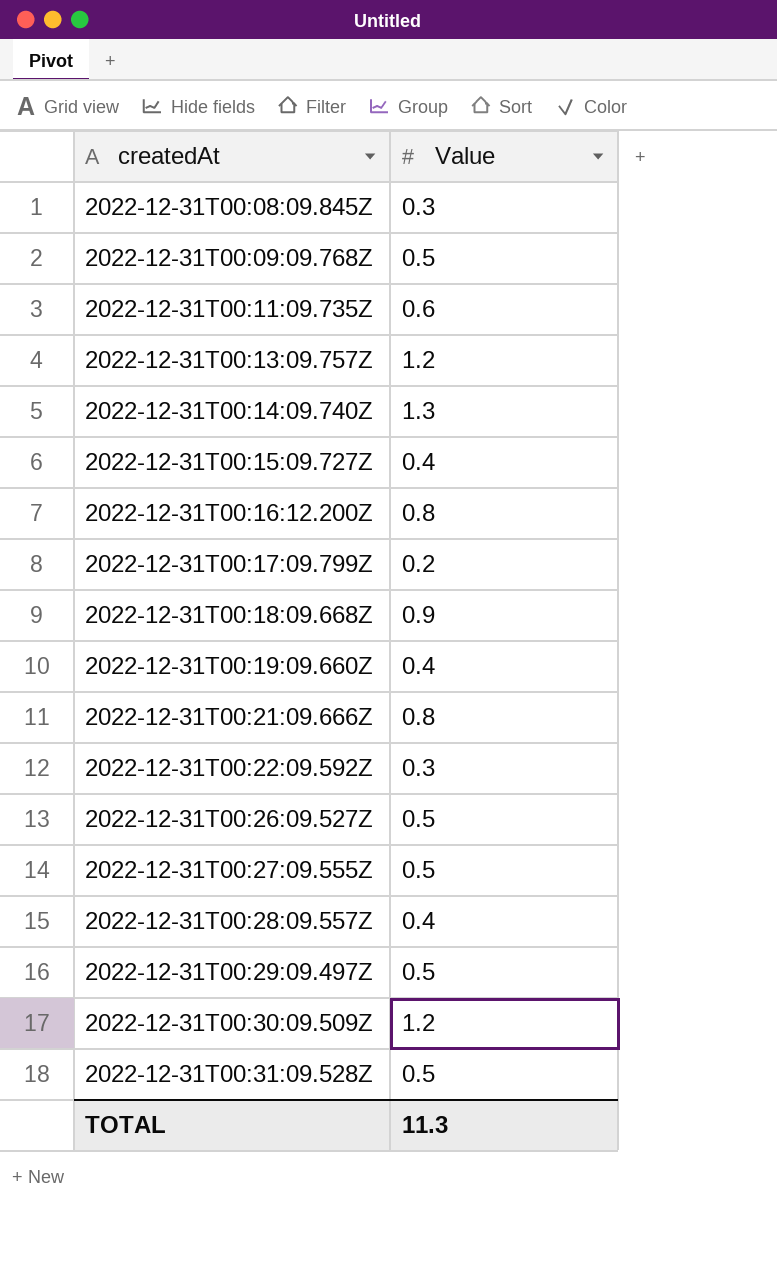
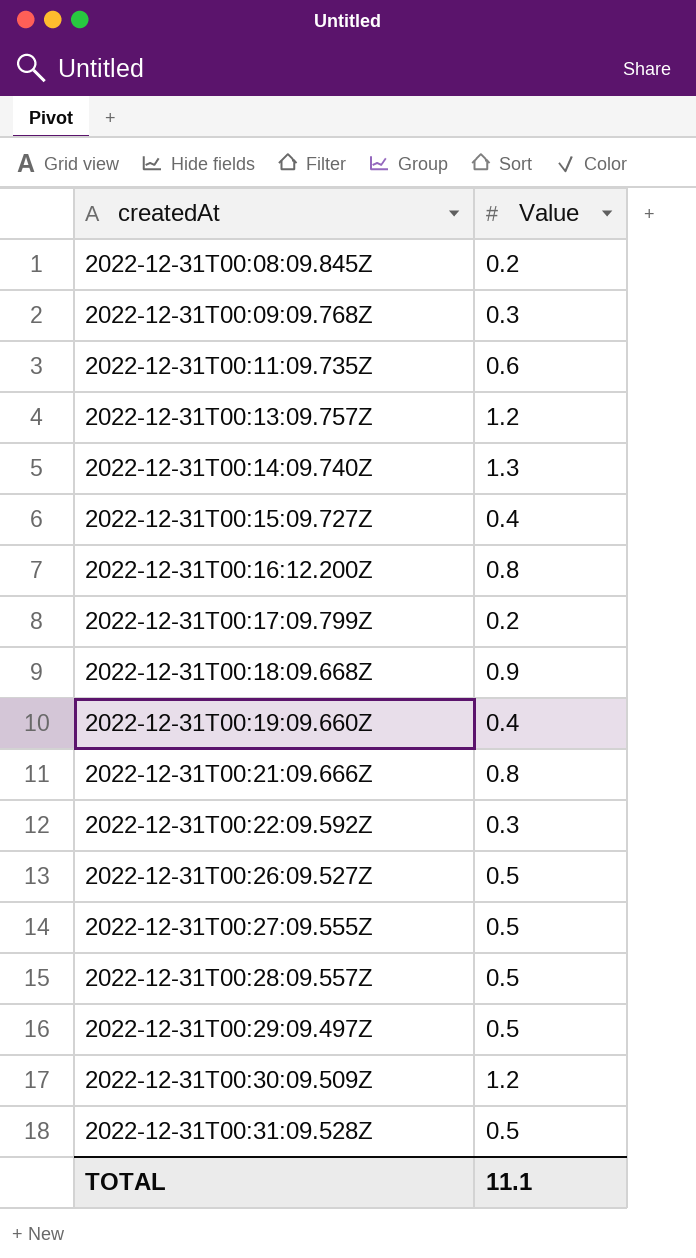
2022-12-31T00:08:09.845Z | Value: 0.3 -> 0.2
2022-12-31T00:09:09.768Z | Value: 0.5 -> 0.3
2022-12-31T00:28:09.557Z | Value: 0.4 -> 0.5
TOTAL | Value: 11.3 -> 11.1

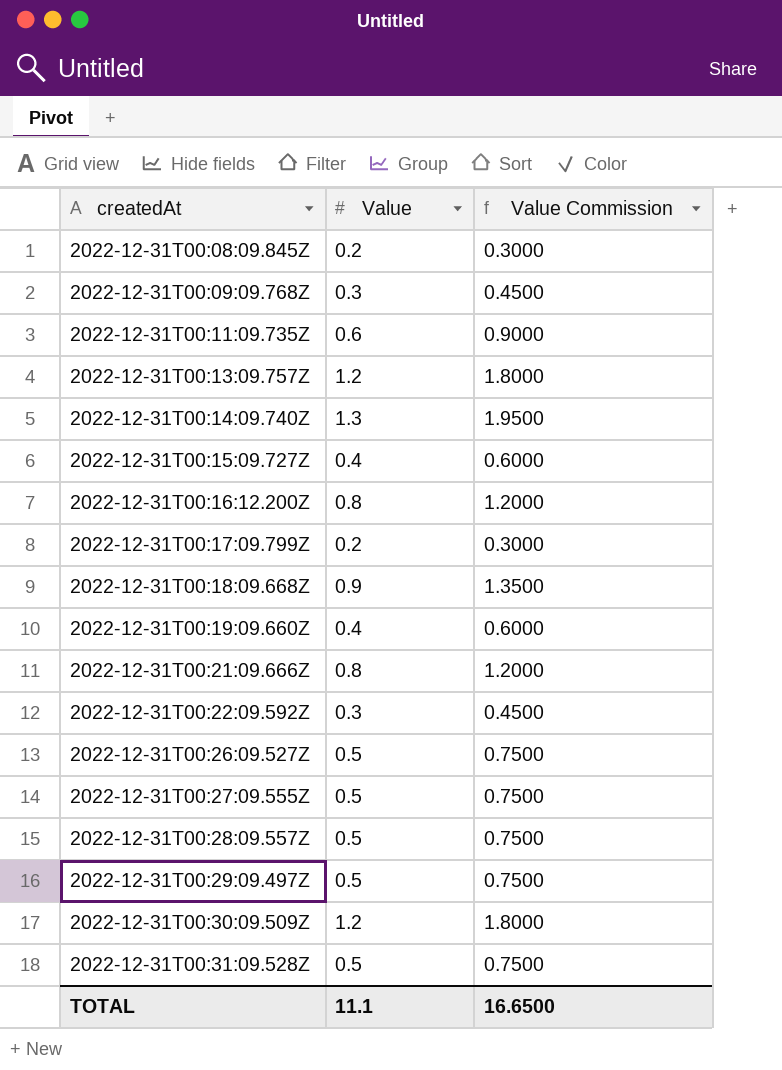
column Value Commission | formula: none -> [Value] * 1.5

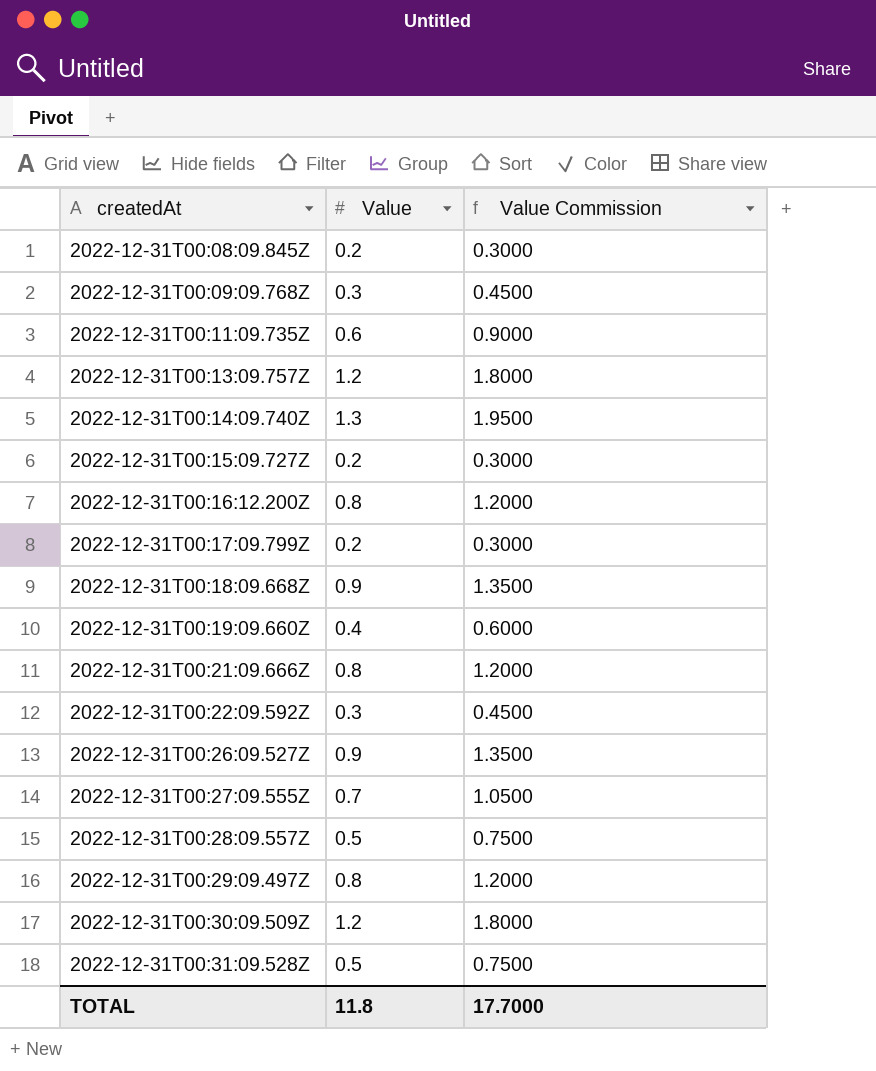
2022-12-31T00:15:09.727Z | Value: 0.4 -> 0.2
2022-12-31T00:15:09.727Z | Value Commission: 0.6000 -> 0.3000
2022-12-31T00:26:09.527Z | Value: 0.5 -> 0.9
2022-12-31T00:26:09.527Z | Value Commission: 0.7500 -> 1.3500
2022-12-31T00:27:09.555Z | Value: 0.5 -> 0.7
2022-12-31T00:27:09.555Z | Value Commission: 0.7500 -> 1.0500
2022-12-31T00:29:09.497Z | Value: 0.5 -> 0.8
2022-12-31T00:29:09.497Z | Value Commission: 0.7500 -> 1.2000
TOTAL | Value: 11.1 -> 11.8
TOTAL | Value Commission: 16.6500 -> 17.7000

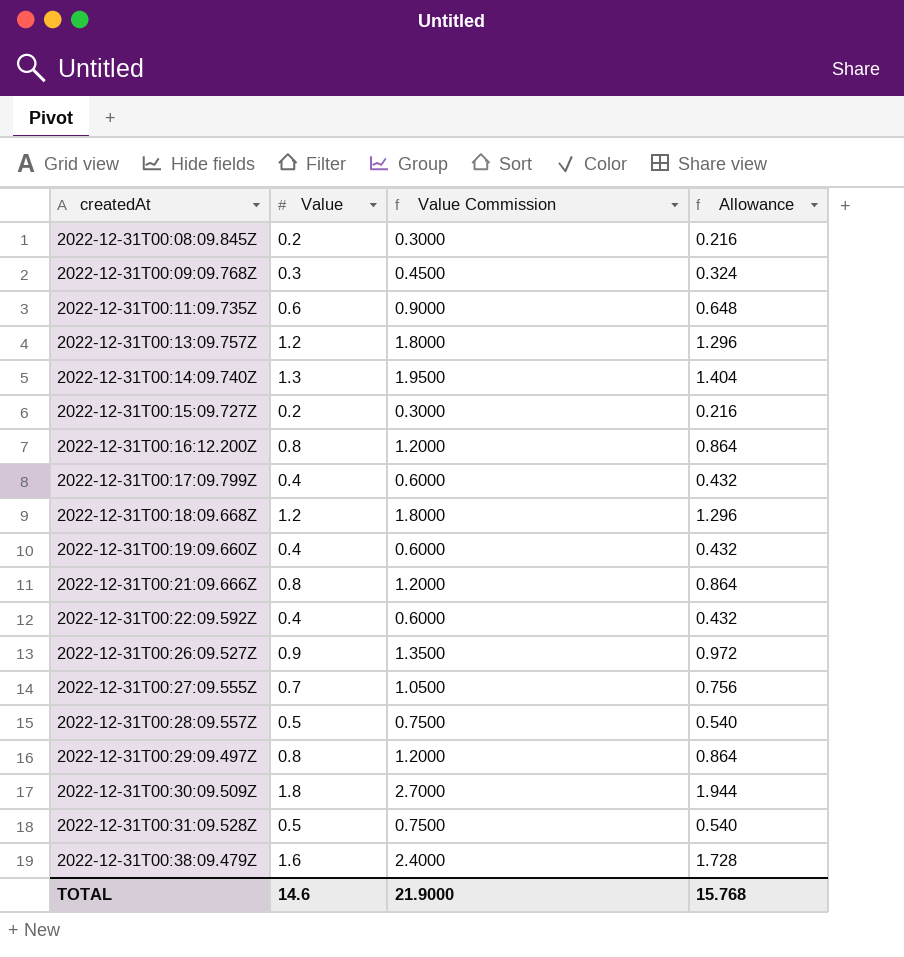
column Allowance | formula: none -> [Value] * 1.08
2022-12-31T00:17:09.799Z | Value: 0.2 -> 0.4
2022-12-31T00:17:09.799Z | Value Commission: 0.3000 -> 0.6000
2022-12-31T00:18:09.668Z | Value: 0.9 -> 1.2
2022-12-31T00:18:09.668Z | Value Commission: 1.3500 -> 1.8000
2022-12-31T00:22:09.592Z | Value: 0.3 -> 0.4
2022-12-31T00:22:09.592Z | Value Commission: 0.4500 -> 0.6000
2022-12-31T00:30:09.509Z | Value: 1.2 -> 1.8
2022-12-31T00:30:09.509Z | Value Commission: 1.8000 -> 2.7000
row 2022-12-31T00:38:09.479Z: none -> 1.6 | 2.4000 | 1.728
TOTAL | Value: 11.8 -> 14.6
TOTAL | Value Commission: 17.7000 -> 21.9000

